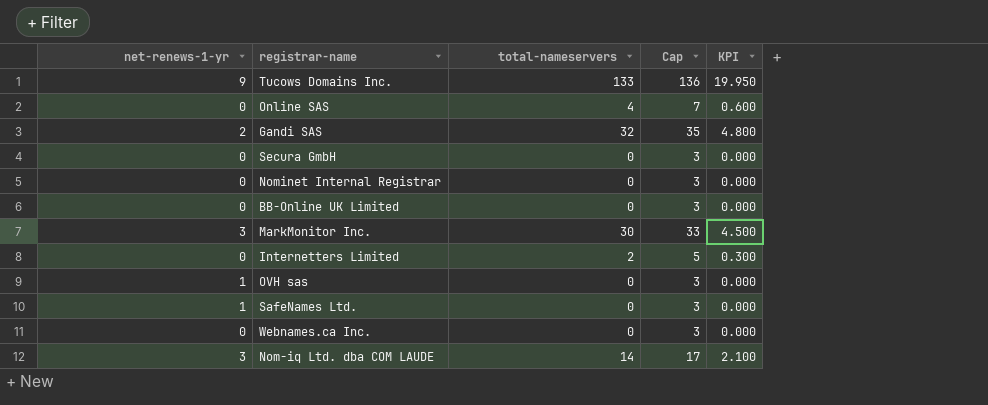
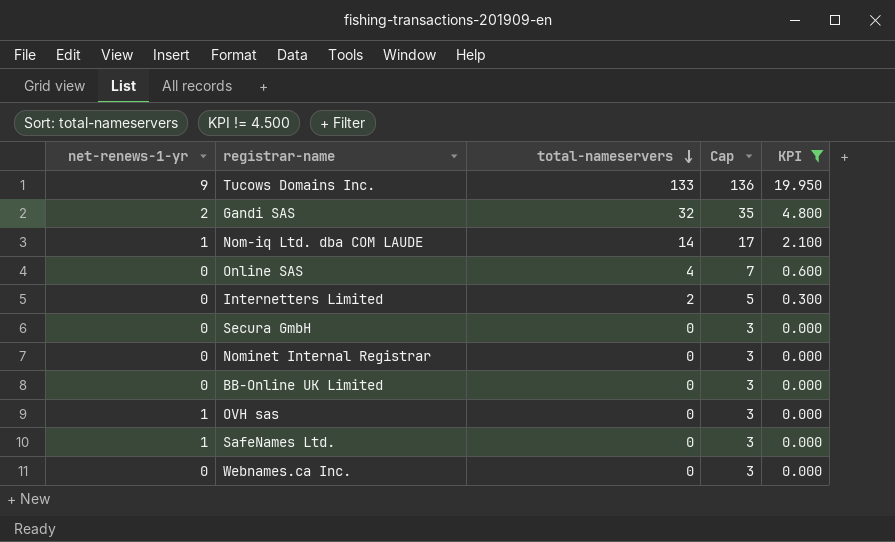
filter: none -> KPI != 4.500
row order: none -> total-nameservers descending
Nom-iq Ltd. dba COM LAUDE | net-renews-1-yr: 3 -> 1

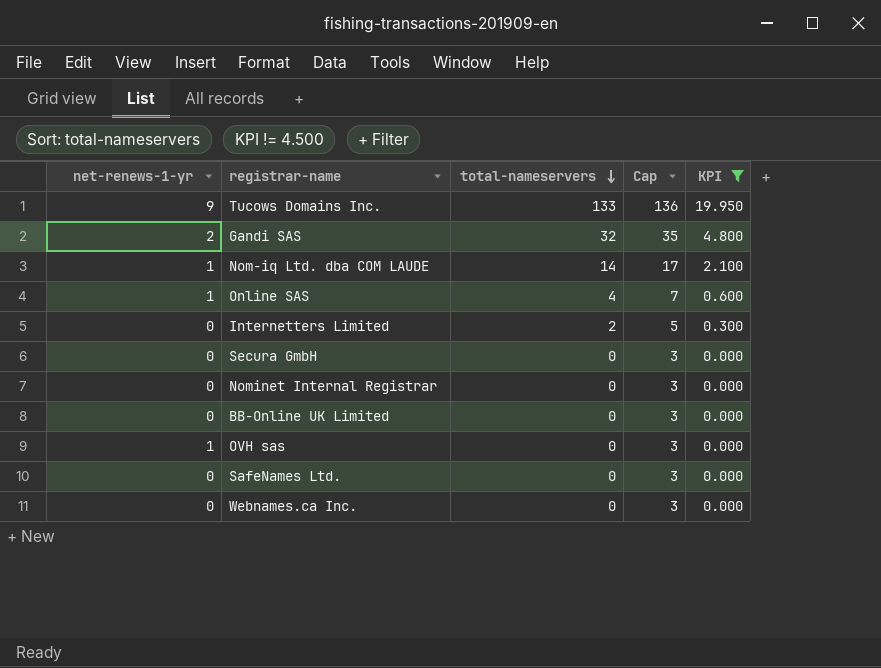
Online SAS | net-renews-1-yr: 0 -> 1
SafeNames Ltd. | net-renews-1-yr: 1 -> 0

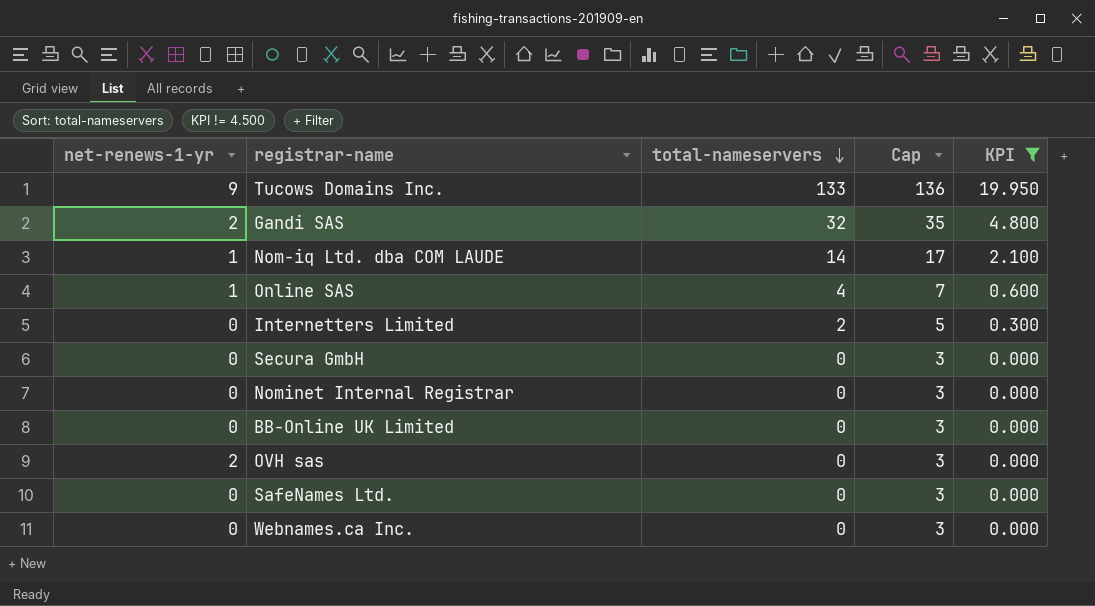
OVH sas | net-renews-1-yr: 1 -> 2

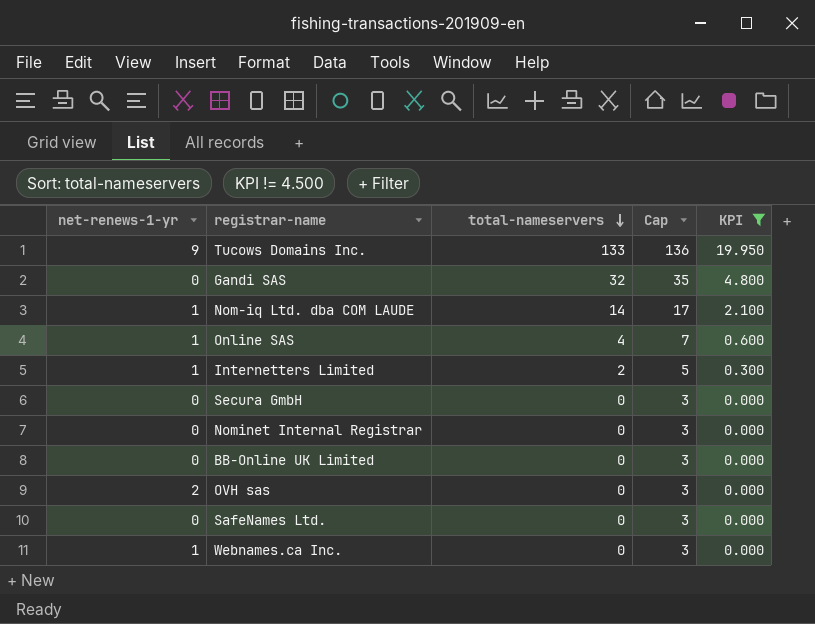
Gandi SAS | net-renews-1-yr: 2 -> 0
Internetters Limited | net-renews-1-yr: 0 -> 1
Webnames.ca Inc. | net-renews-1-yr: 0 -> 1

